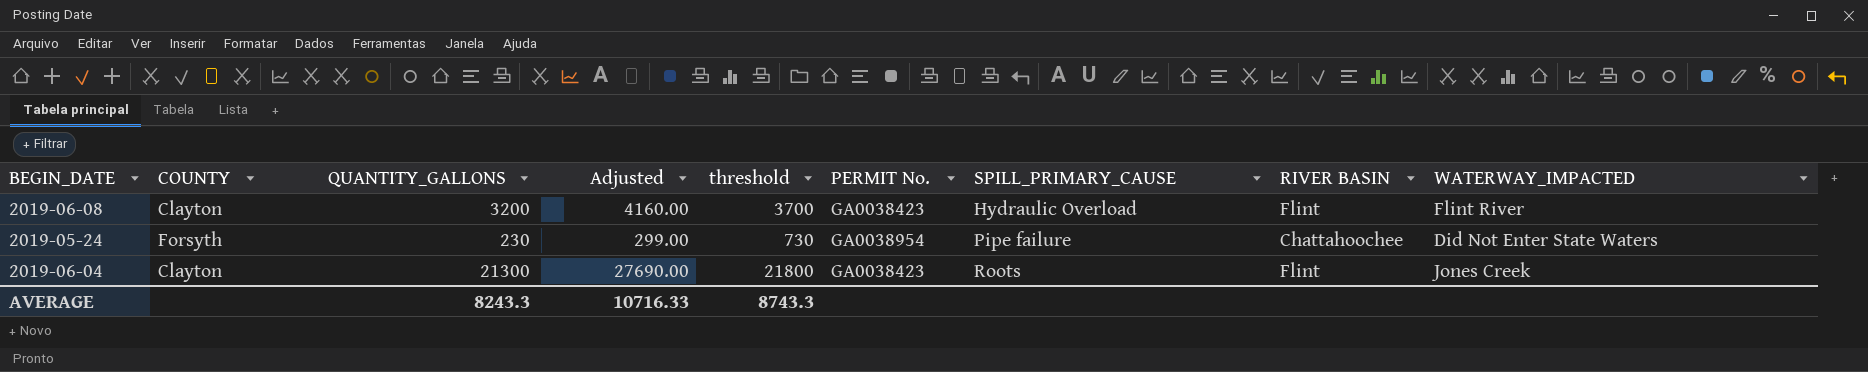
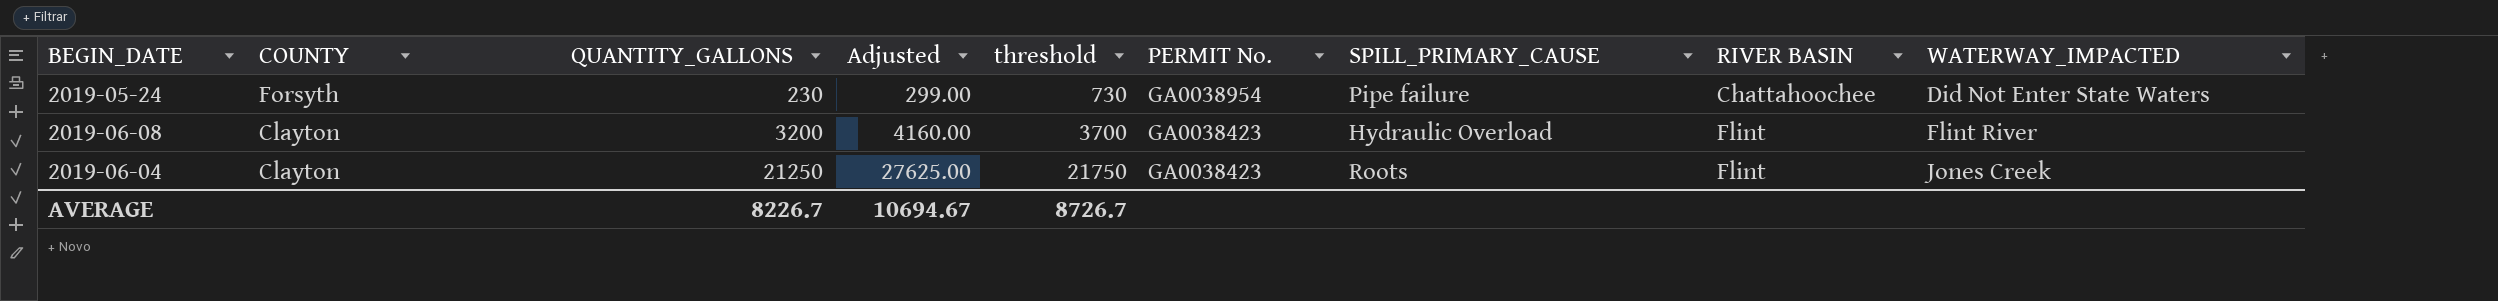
row order: SPILL_PRIMARY_CAUSE ascending -> COUNTY descending
2019-06-04 | QUANTITY_GALLONS: 21300 -> 21250
2019-06-04 | Adjusted: 27690.00 -> 27625.00
2019-06-04 | threshold: 21800 -> 21750
AVERAGE | QUANTITY_GALLONS: 8243.3 -> 8226.7
AVERAGE | Adjusted: 10716.33 -> 10694.67
AVERAGE | threshold: 8743.3 -> 8726.7

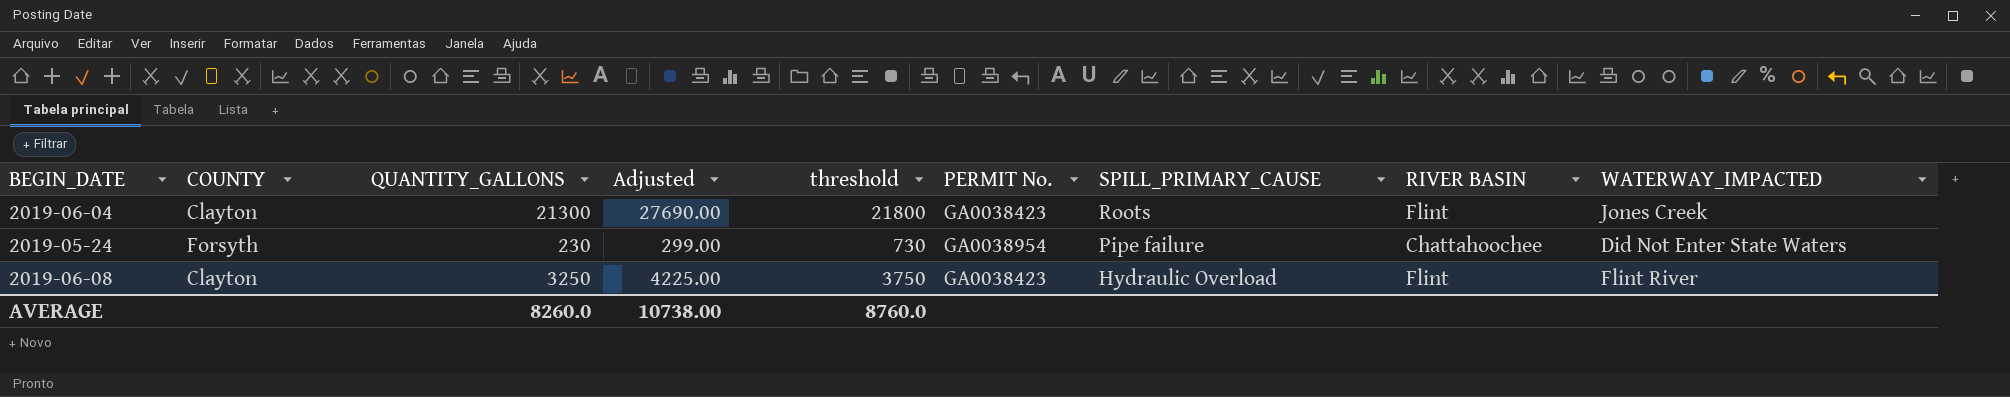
row order: COUNTY descending -> SPILL_PRIMARY_CAUSE descending
2019-06-04 | QUANTITY_GALLONS: 21250 -> 21300
2019-06-04 | Adjusted: 27625.00 -> 27690.00
2019-06-04 | threshold: 21750 -> 21800
2019-06-08 | QUANTITY_GALLONS: 3200 -> 3250
2019-06-08 | Adjusted: 4160.00 -> 4225.00
2019-06-08 | threshold: 3700 -> 3750
AVERAGE | QUANTITY_GALLONS: 8226.7 -> 8260.0
AVERAGE | Adjusted: 10694.67 -> 10738.00
AVERAGE | threshold: 8726.7 -> 8760.0

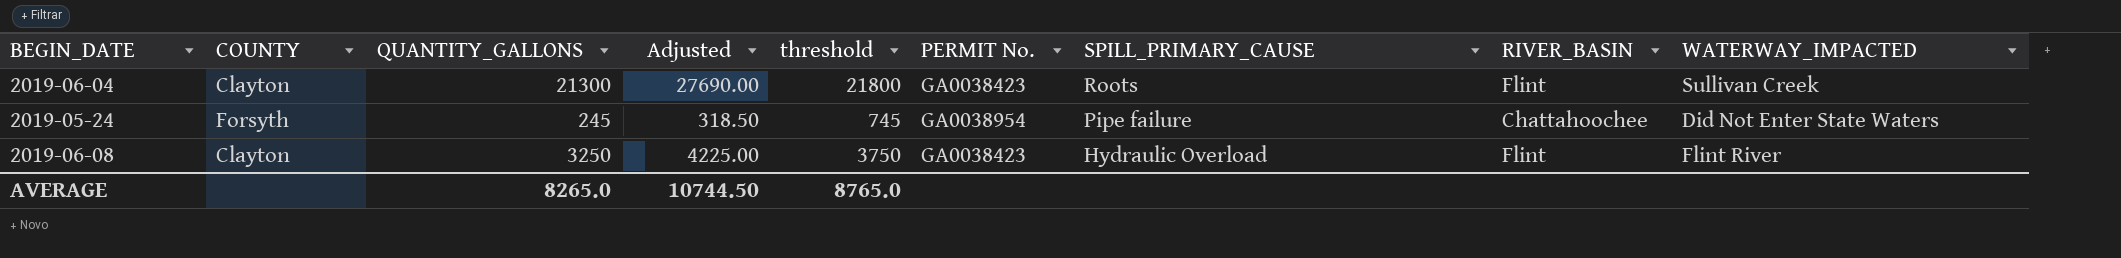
column name: RIVER BASIN -> RIVER_BASIN
2019-06-04 | WATERWAY_IMPACTED: Jones Creek -> Sullivan Creek
2019-05-24 | QUANTITY_GALLONS: 230 -> 245
2019-05-24 | Adjusted: 299.00 -> 318.50
2019-05-24 | threshold: 730 -> 745
AVERAGE | QUANTITY_GALLONS: 8260.0 -> 8265.0
AVERAGE | Adjusted: 10738.00 -> 10744.50
AVERAGE | threshold: 8760.0 -> 8765.0

